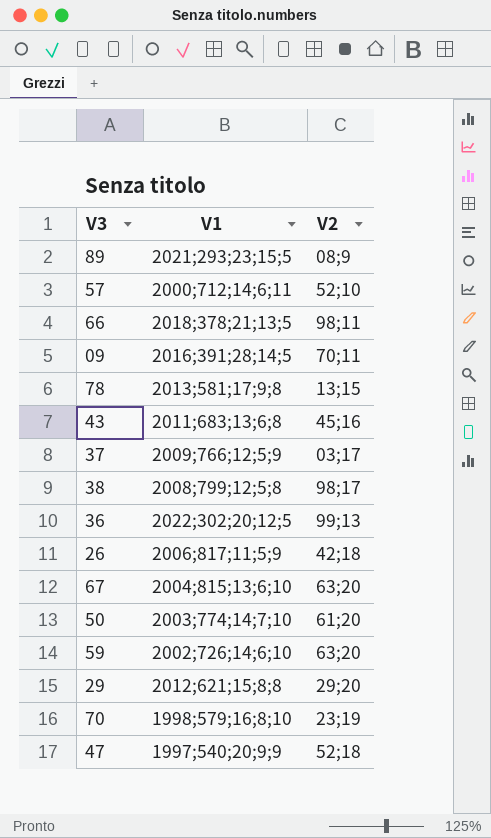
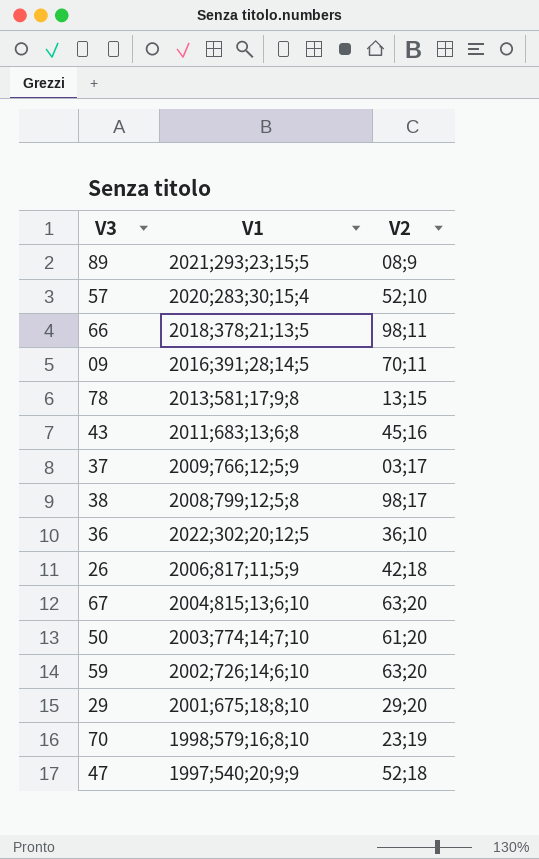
57 | V1: 2000;712;14;6;11 -> 2020;283;30;15;4
36 | V2: 99;13 -> 36;10
29 | V1: 2012;621;15;8;8 -> 2001;675;18;8;10

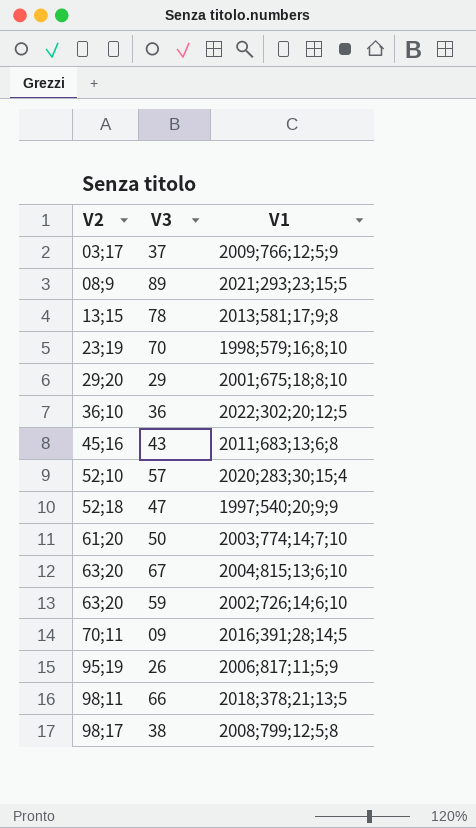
row order: none -> V2 ascending
column V2 | position: 3 -> 1
26 | V2: 42;18 -> 95;19

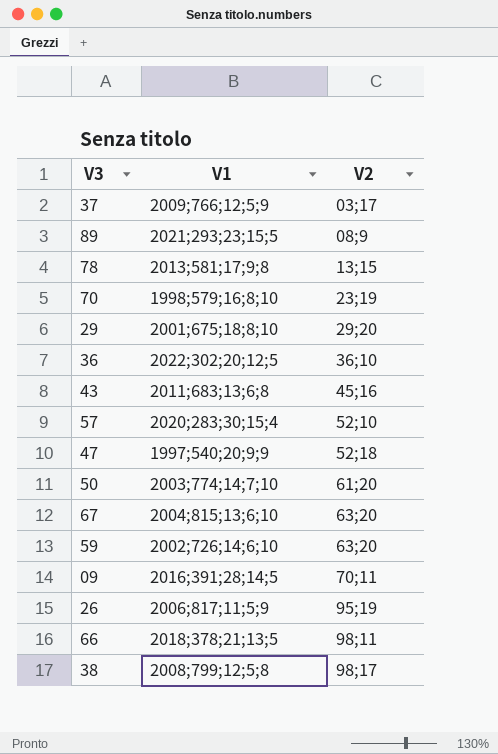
column V2 | position: 1 -> 3

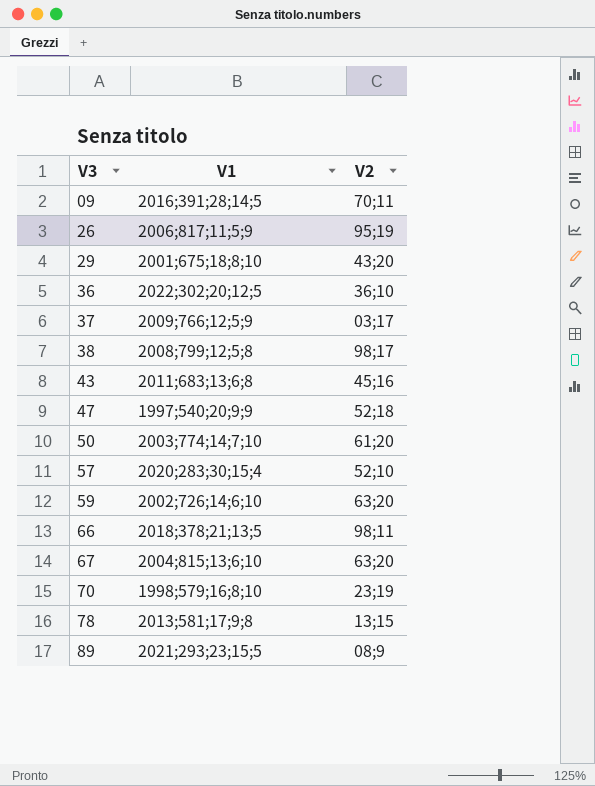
row order: V2 ascending -> V3 ascending
29 | V2: 29;20 -> 43;20

